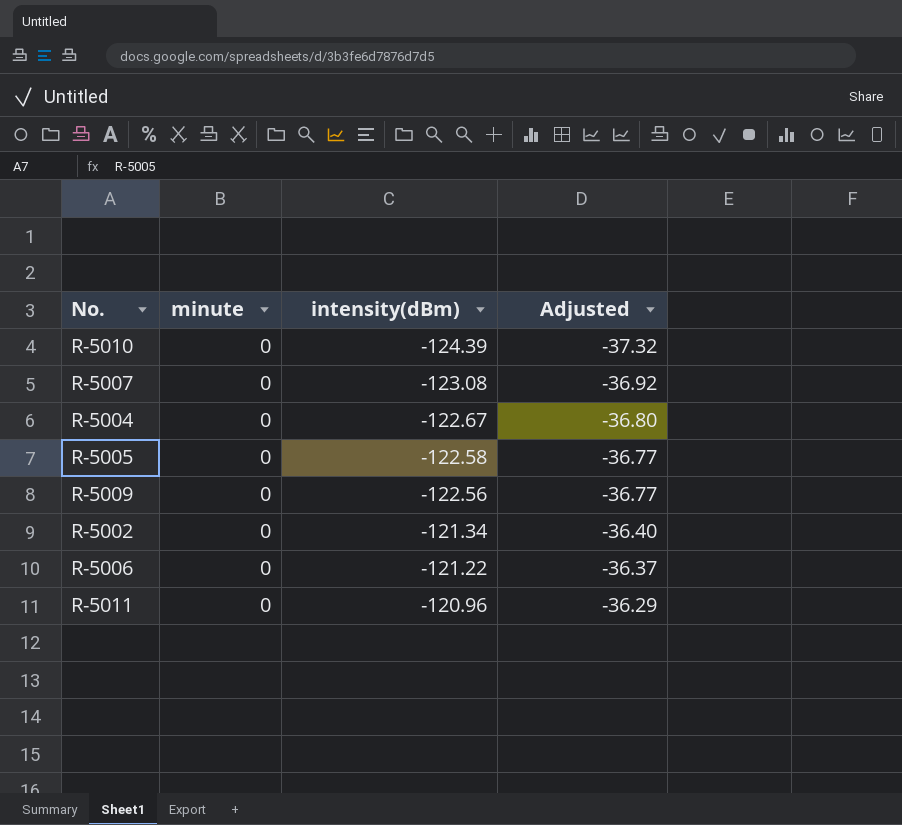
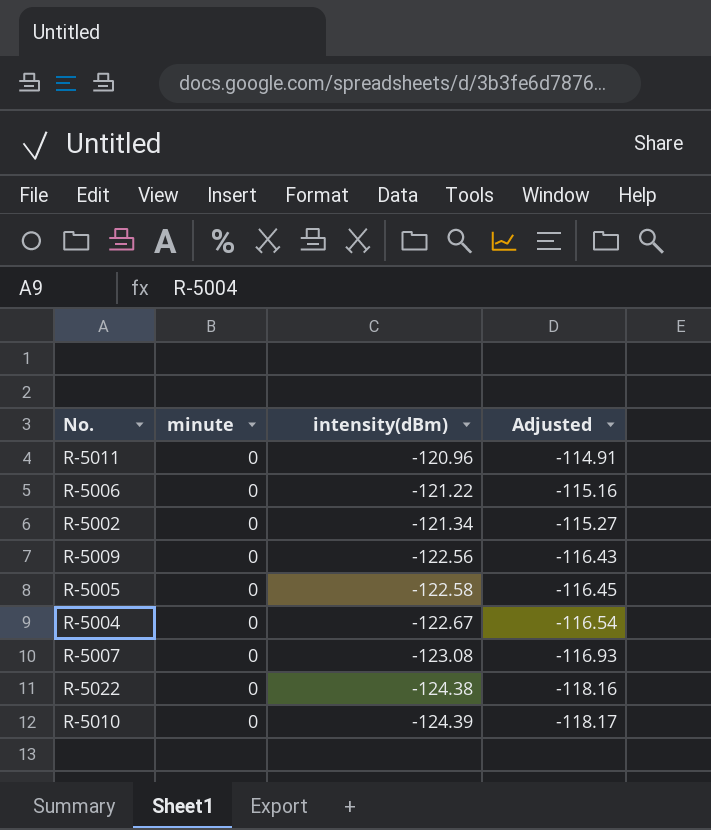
row order: intensity(dBm) ascending -> intensity(dBm) descending
column Adjusted | formula: [intensity(dBm)] * 0.3 -> [intensity(dBm)] * 0.95
row R-5022: none -> 0 | -124.38 | -118.16

